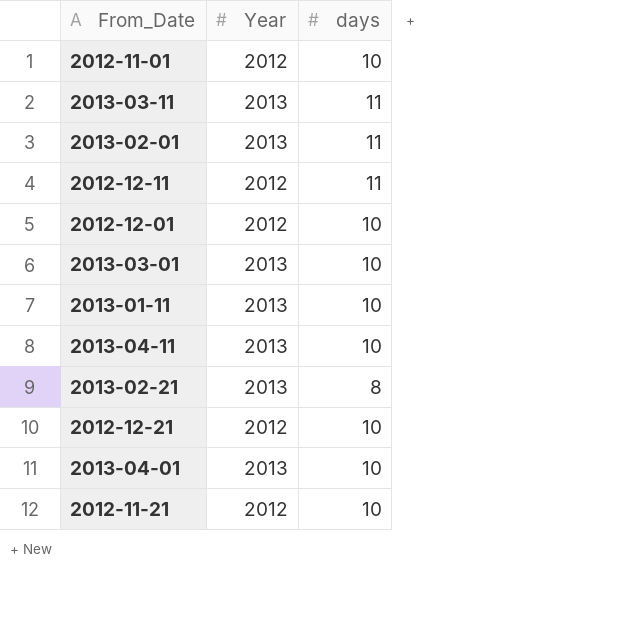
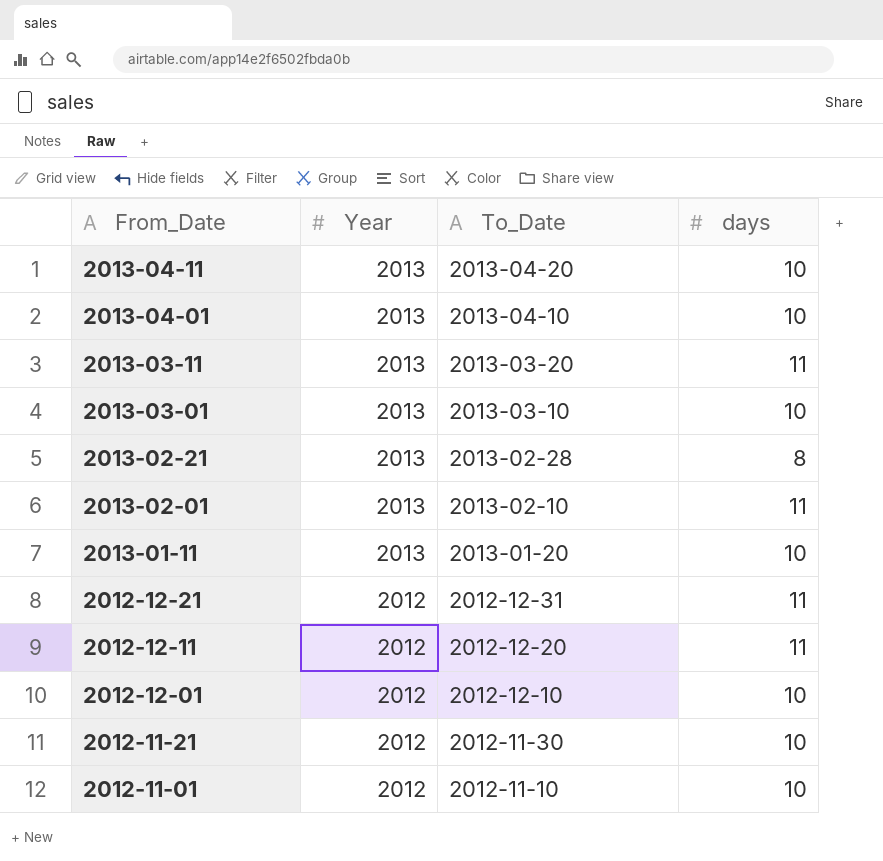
row order: none -> From_Date descending
column To_Date | position: none -> 3
2012-12-21 | days: 10 -> 11

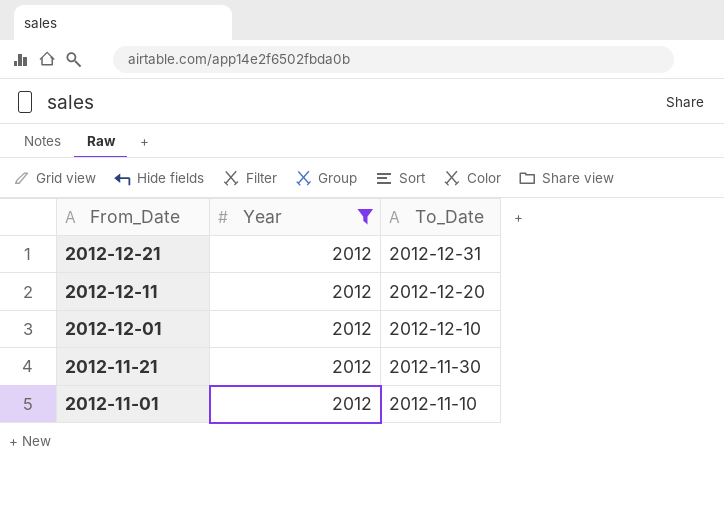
filter: none -> Year = 2012
column days | position: 4 -> none

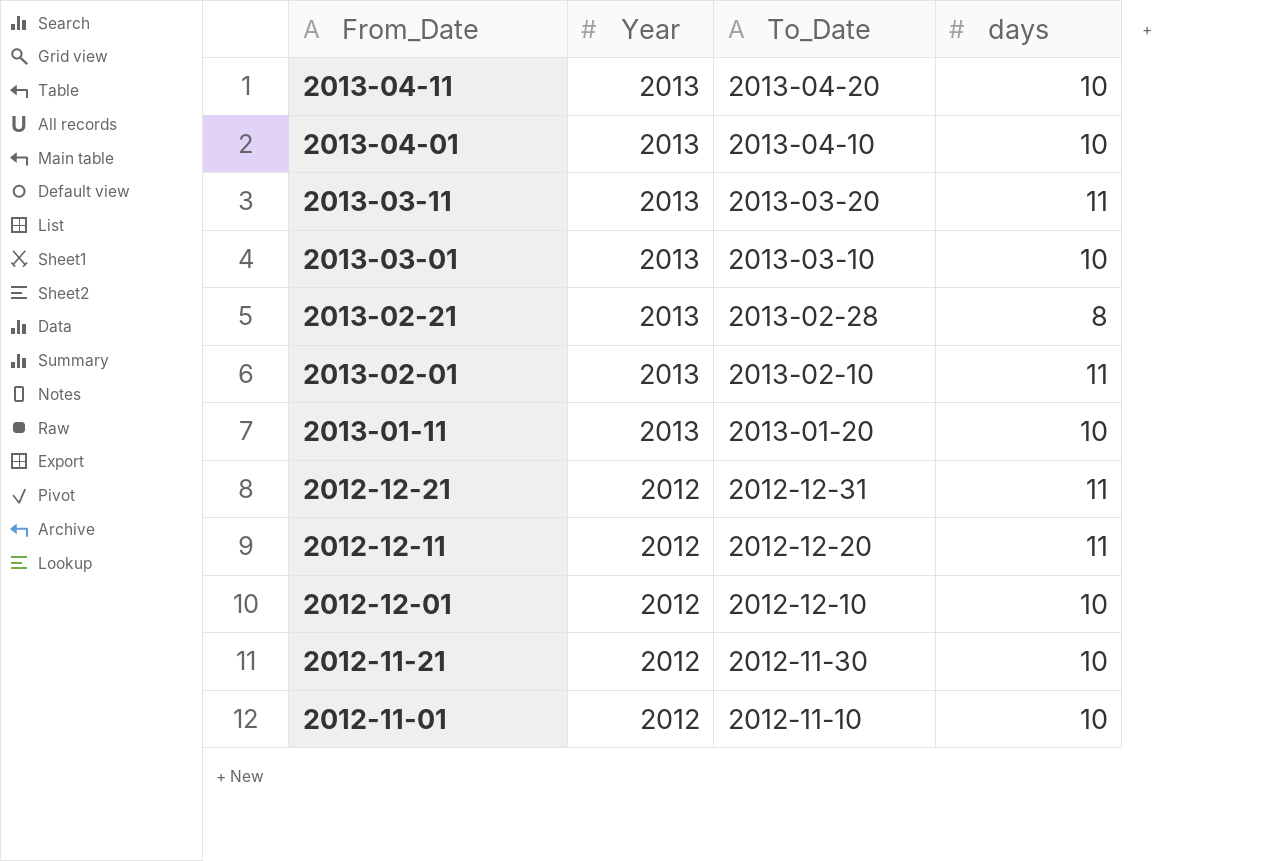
filter: Year = 2012 -> none
column days | position: none -> 4

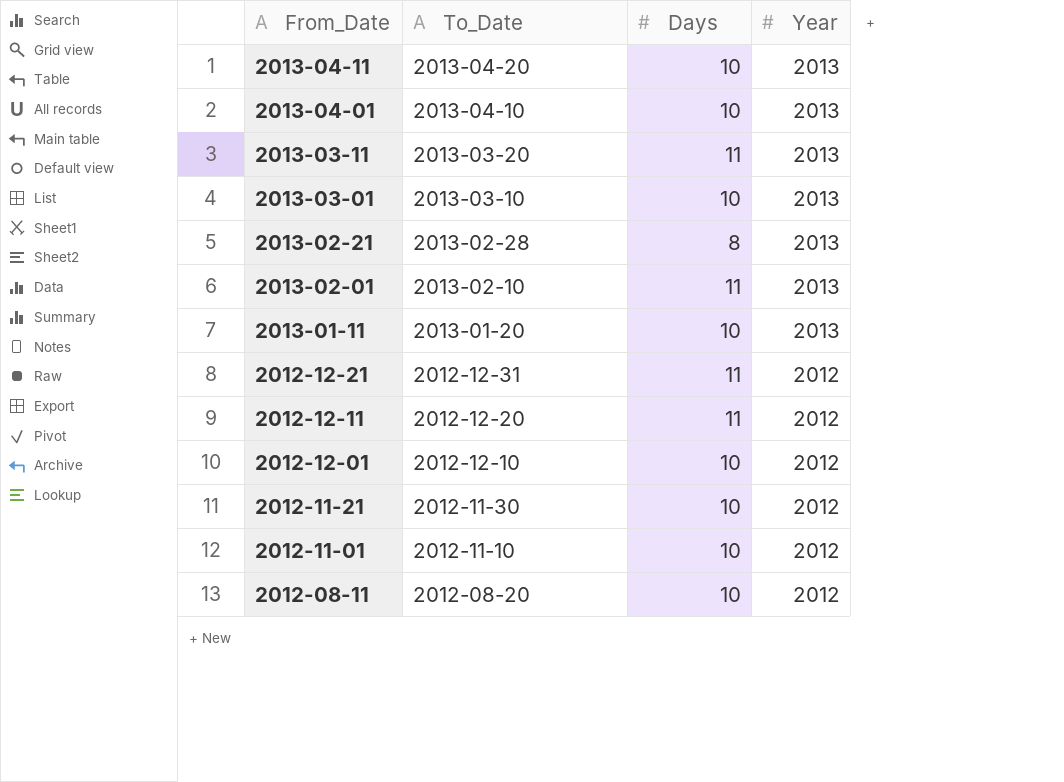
column name: days -> Days
column Year | position: 2 -> 4
row 2012-08-11: none -> 2012-08-20 | 10 | 2012

